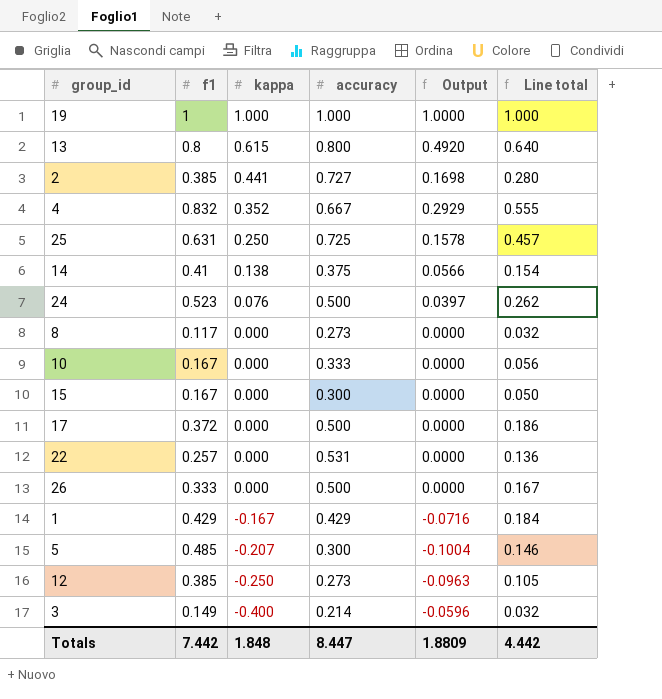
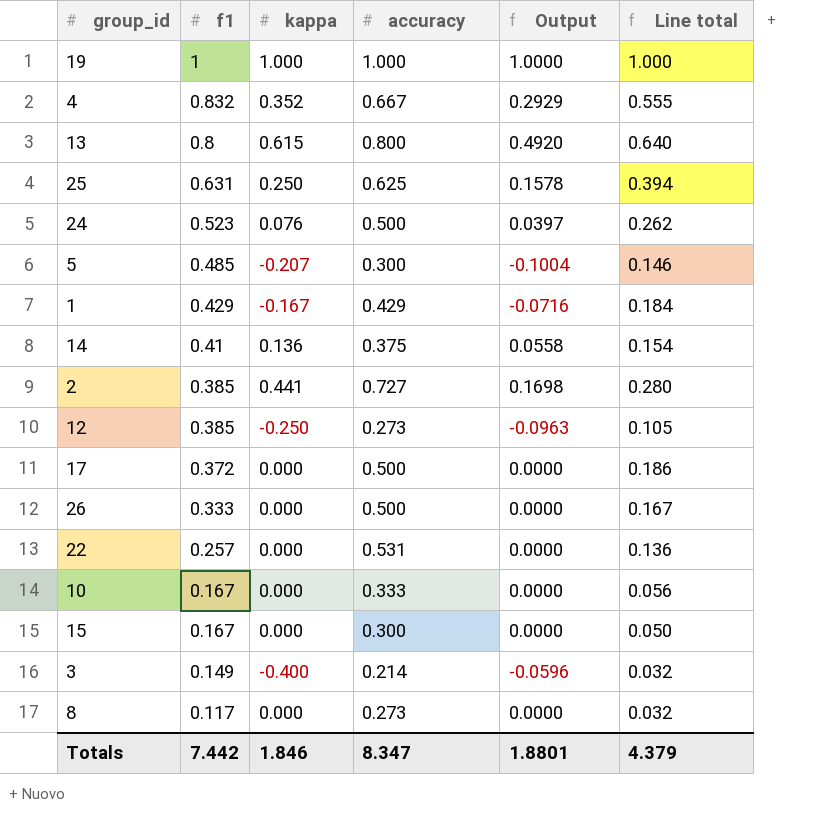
row order: kappa descending -> f1 descending
25 | accuracy: 0.725 -> 0.625
25 | Line total: 0.457 -> 0.394
14 | kappa: 0.138 -> 0.136
14 | Output: 0.0566 -> 0.0558
Totals | kappa: 1.848 -> 1.846
Totals | accuracy: 8.447 -> 8.347
Totals | Output: 1.8809 -> 1.8801
Totals | Line total: 4.442 -> 4.379

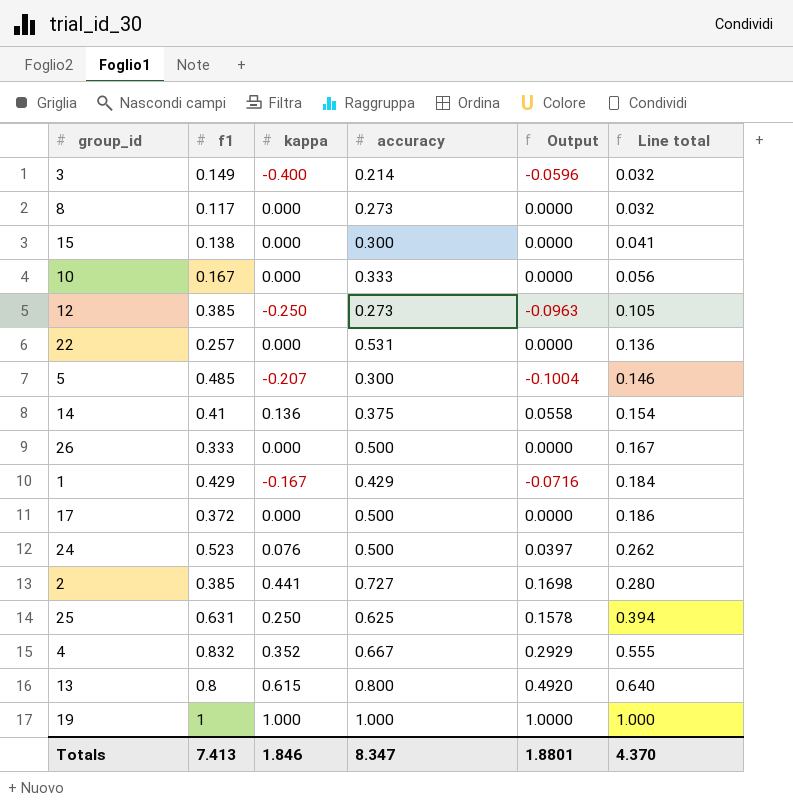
row order: f1 descending -> Line total ascending
15 | f1: 0.167 -> 0.138
15 | Line total: 0.050 -> 0.041
Totals | f1: 7.442 -> 7.413
Totals | Line total: 4.379 -> 4.370

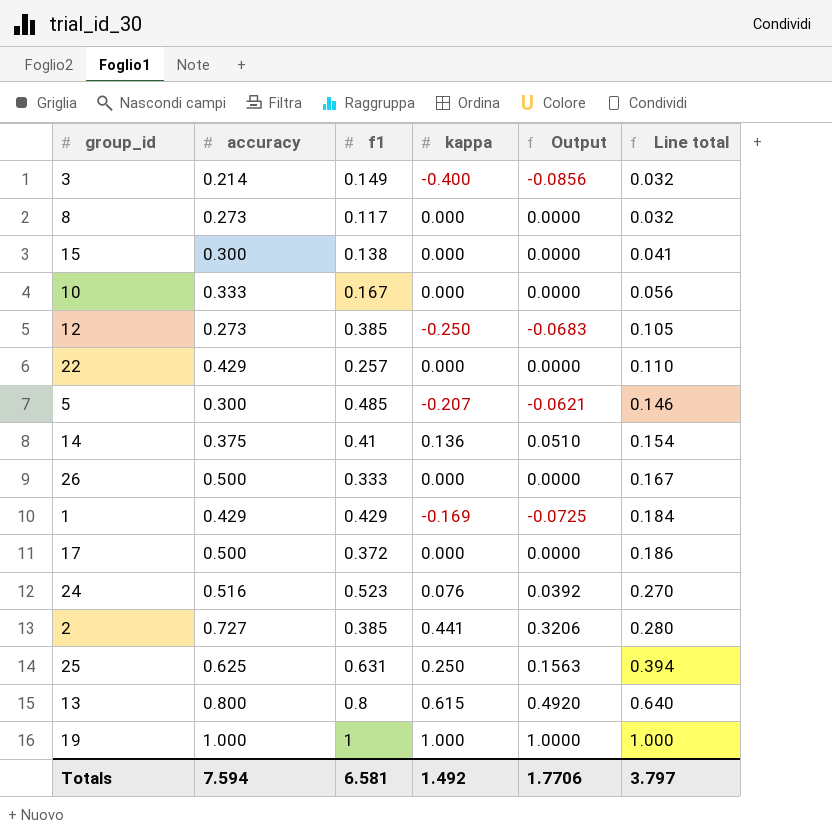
column accuracy | position: 4 -> 2
column Output | formula: [f1] * [kappa] -> [accuracy] * [kappa]
row 4: 0.832 | 0.352 | 0.667 | 0.2929 | 0.555 -> none
22 | accuracy: 0.531 -> 0.429
22 | Line total: 0.136 -> 0.110
1 | kappa: -0.167 -> -0.169
24 | accuracy: 0.500 -> 0.516
24 | Line total: 0.262 -> 0.270
Totals | accuracy: 8.347 -> 7.594
Totals | f1: 7.413 -> 6.581
Totals | kappa: 1.846 -> 1.492
Totals | Output: 1.8801 -> 1.7706
Totals | Line total: 4.370 -> 3.797

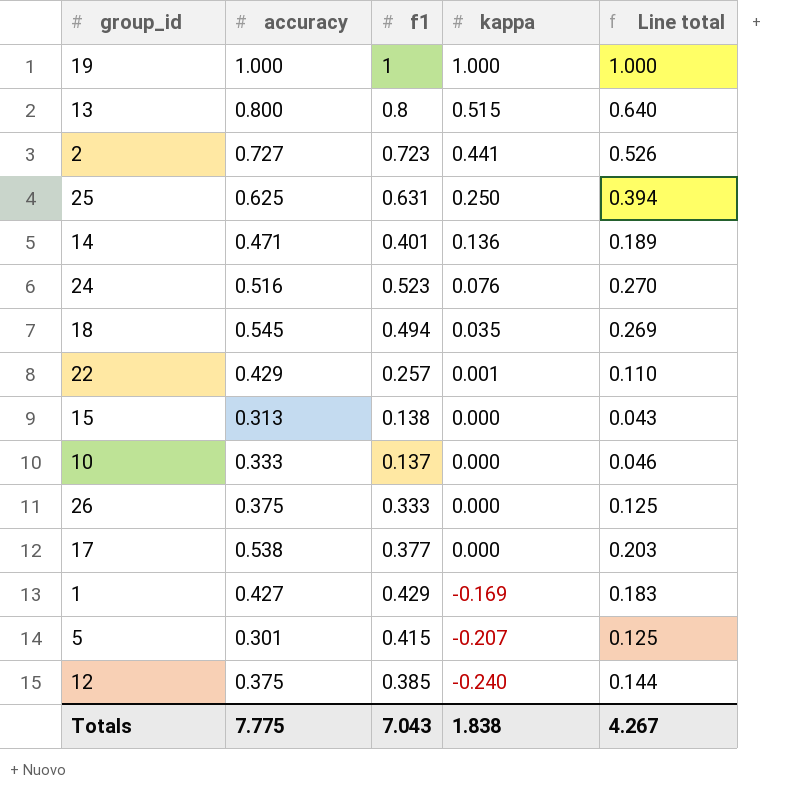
row order: Line total ascending -> kappa descending
column Output | formula: [accuracy] * [kappa] -> none
row 3: 0.214 | 0.149 | -0.400 | -0.0856 | 0.032 -> none
row 8: 0.273 | 0.117 | 0.000 | 0.0000 | 0.032 -> none
13 | kappa: 0.615 -> 0.515
2 | f1: 0.385 -> 0.723
2 | Line total: 0.280 -> 0.526
14 | accuracy: 0.375 -> 0.471
14 | f1: 0.41 -> 0.401
14 | Line total: 0.154 -> 0.189
row 18: none -> 0.545 | 0.494 | 0.035 | 0.269
22 | kappa: 0.000 -> 0.001
15 | accuracy: 0.300 -> 0.313
15 | Line total: 0.041 -> 0.043
10 | f1: 0.167 -> 0.137
10 | Line total: 0.056 -> 0.046
26 | accuracy: 0.500 -> 0.375
26 | Line total: 0.167 -> 0.125
17 | accuracy: 0.500 -> 0.538
17 | f1: 0.372 -> 0.377
17 | Line total: 0.186 -> 0.203
1 | accuracy: 0.429 -> 0.427
1 | Line total: 0.184 -> 0.183
5 | accuracy: 0.300 -> 0.301
5 | f1: 0.485 -> 0.415
5 | Line total: 0.146 -> 0.125
12 | accuracy: 0.273 -> 0.375
12 | kappa: -0.250 -> -0.240
12 | Line total: 0.105 -> 0.144
Totals | accuracy: 7.594 -> 7.775
Totals | f1: 6.581 -> 7.043
Totals | kappa: 1.492 -> 1.838
Totals | Line total: 3.797 -> 4.267

